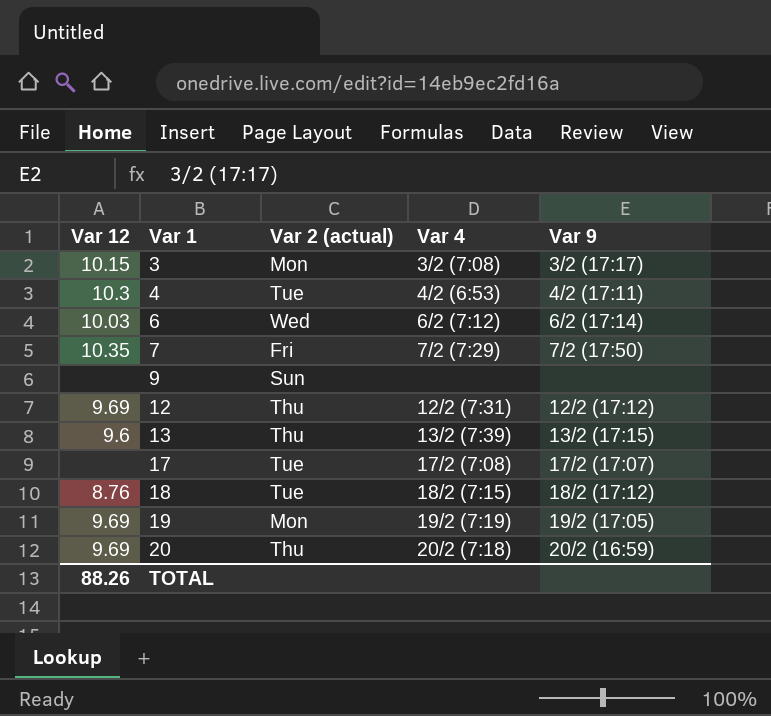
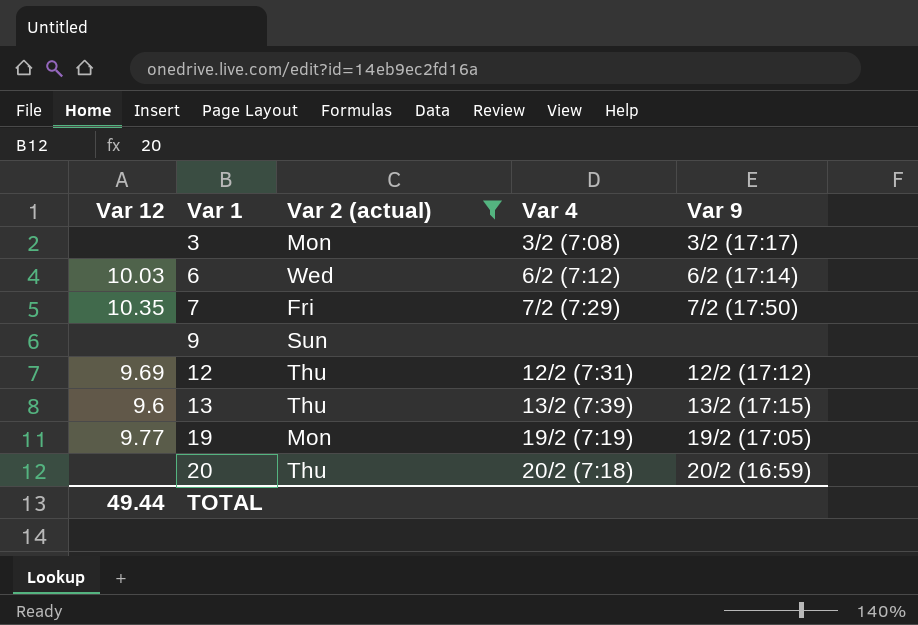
filter: none -> Var 2 (actual) != Tue
3 | Var 12: 10.15 -> none
19 | Var 12: 9.69 -> 9.77
20 | Var 12: 9.69 -> none
TOTAL | Var 12: 88.26 -> 49.44

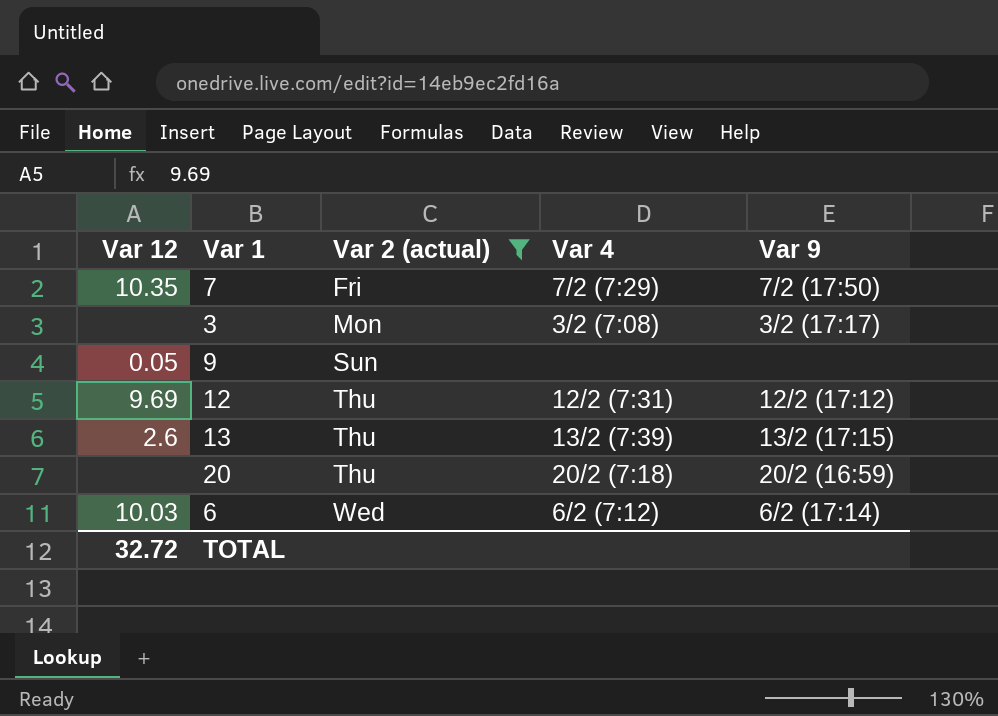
row order: Var 1 ascending -> Var 2 (actual) ascending
row 19: 9.77 | Mon | 19/2 (7:19) | 19/2 (17:05) -> none
9 | Var 12: none -> 0.05
13 | Var 12: 9.6 -> 2.6
TOTAL | Var 12: 49.44 -> 32.72

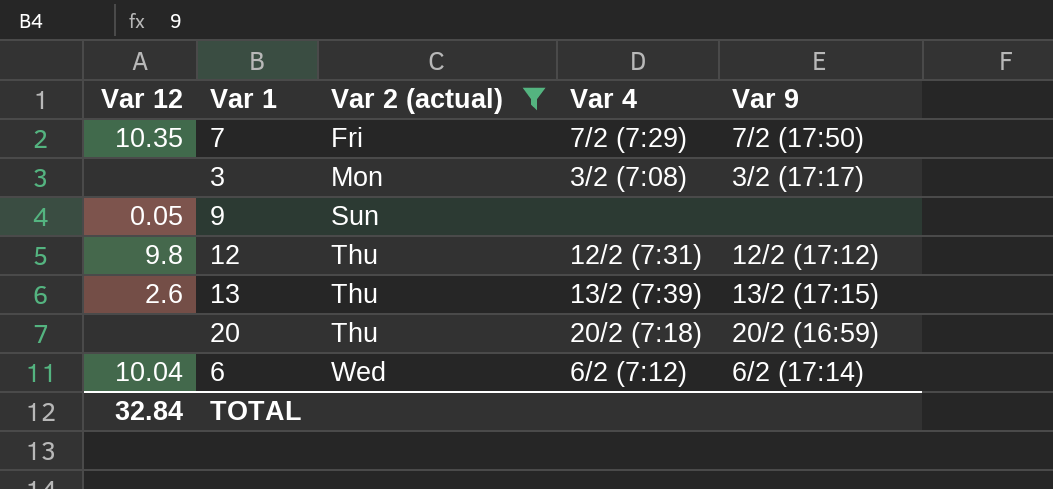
12 | Var 12: 9.69 -> 9.8
6 | Var 12: 10.03 -> 10.04
TOTAL | Var 12: 32.72 -> 32.84

